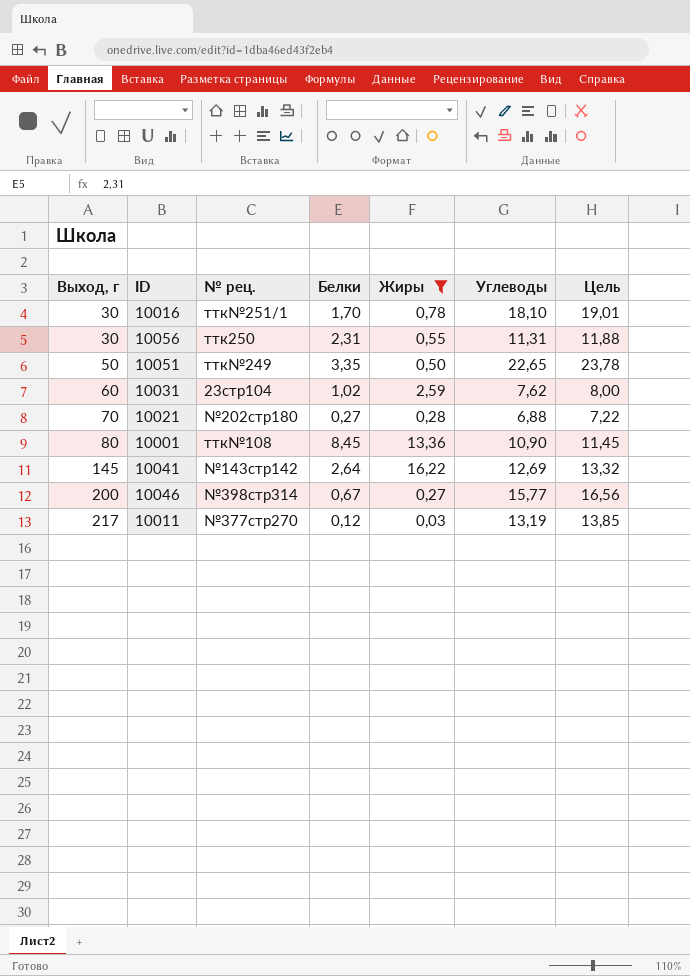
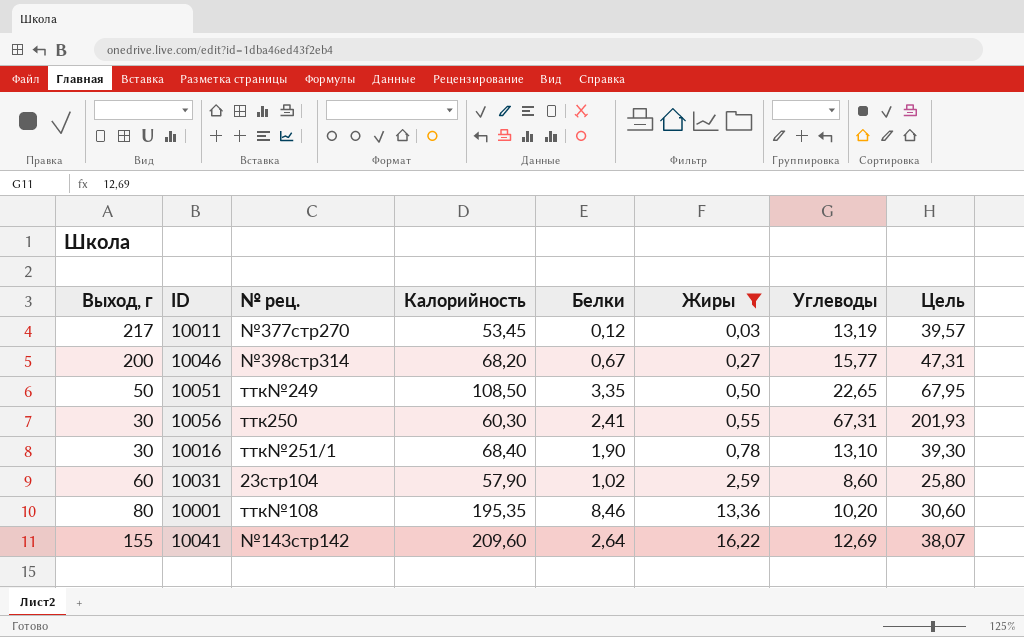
row order: Выход, г ascending -> Жиры ascending
column Калорийность | position: none -> 4
column Цель | formula: [Углеводы] * 1,05 -> [Углеводы] * 3
row 10021: 70 | №202стр180 | 0,27 | 0,28 | 6,88 | 7,22 -> none
10056 | Белки: 2,31 -> 2,41
10056 | Углеводы: 11,31 -> 67,31
10016 | Белки: 1,70 -> 1,90
10016 | Углеводы: 18,10 -> 13,10
10031 | Углеводы: 7,62 -> 8,60
10001 | Белки: 8,45 -> 8,46
10001 | Углеводы: 10,90 -> 10,20
10041 | Выход, г: 145 -> 155

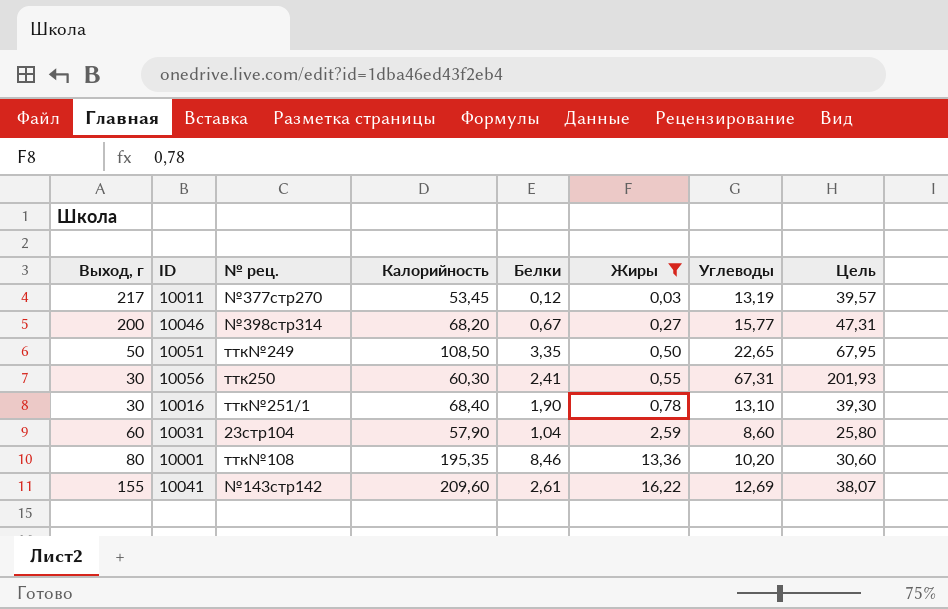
10031 | Белки: 1,02 -> 1,04
10041 | Белки: 2,64 -> 2,61

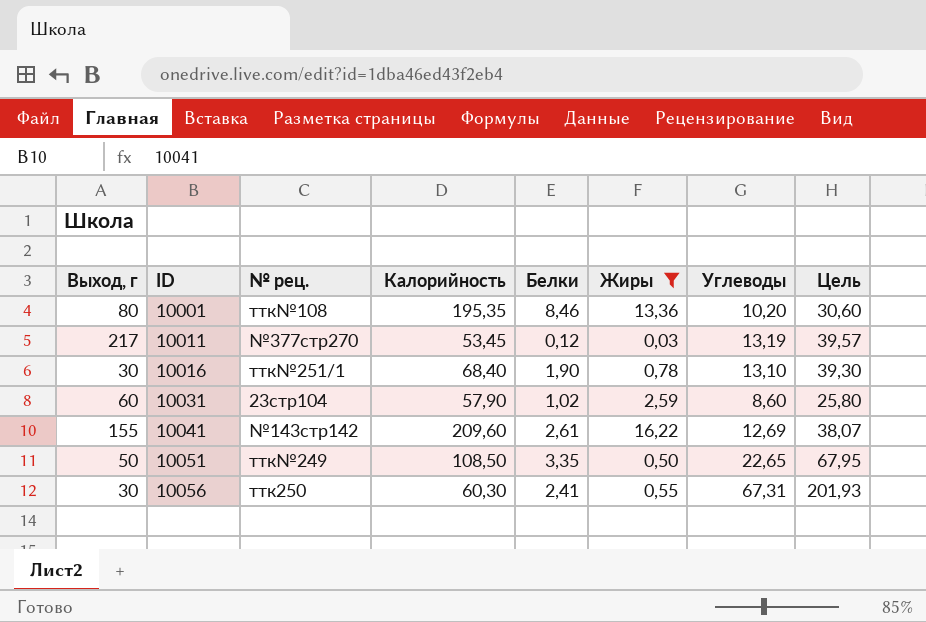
row order: Жиры ascending -> ID ascending
row 10046: 200 | №398стр314 | 68,20 | 0,67 | 0,27 | 15,77 | 47,31 -> none
10031 | Белки: 1,04 -> 1,02

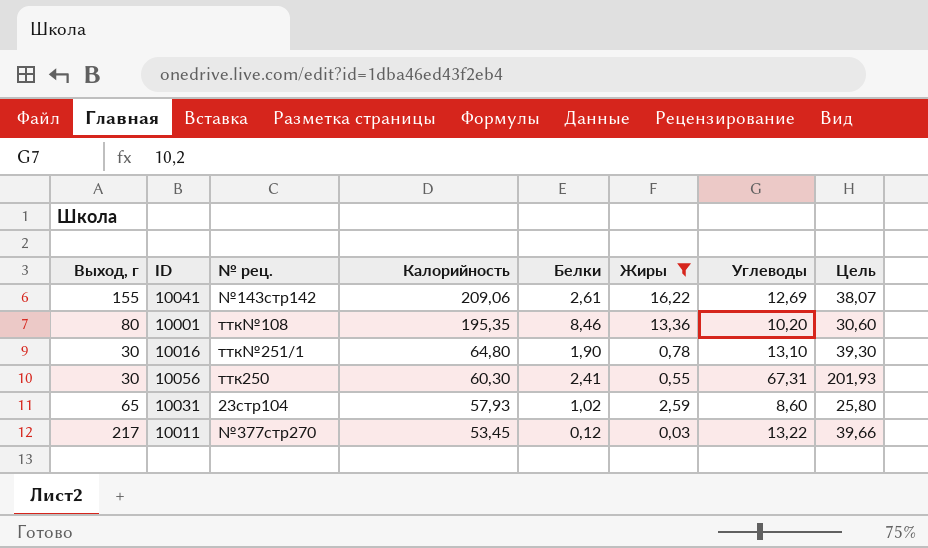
row order: ID ascending -> Калорийность descending
row 10051: 50 | ттк№249 | 108,50 | 3,35 | 0,50 | 22,65 | 67,95 -> none
10041 | Калорийность: 209,60 -> 209,06
10016 | Калорийность: 68,40 -> 64,80
10031 | Выход, г: 60 -> 65
10031 | Калорийность: 57,90 -> 57,93
10011 | Углеводы: 13,19 -> 13,22
10011 | Цель: 39,57 -> 39,66

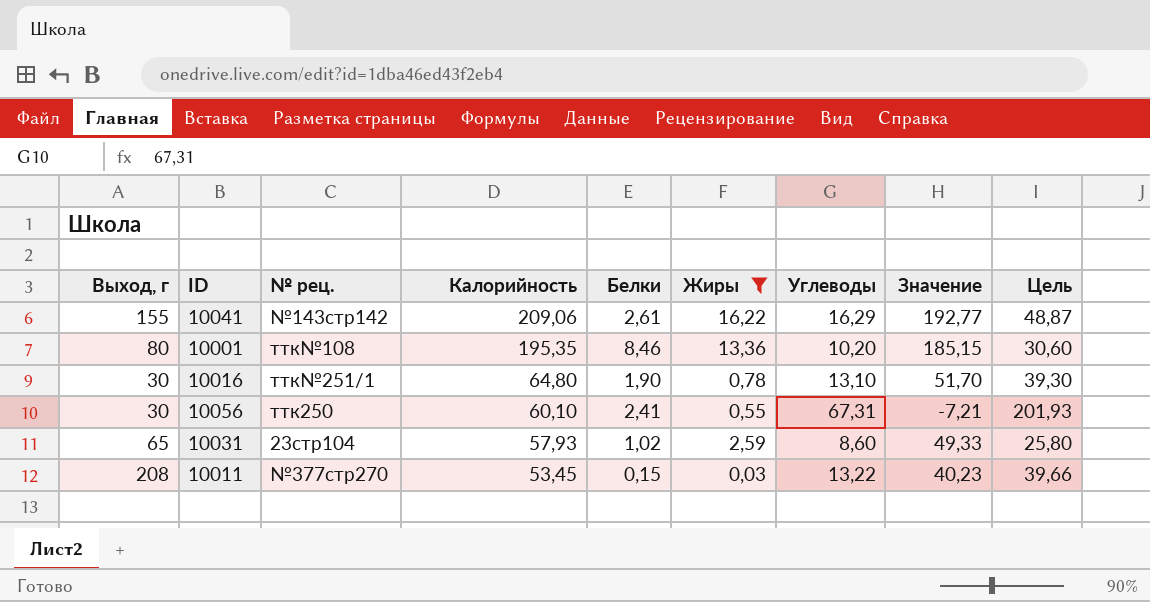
column Значение | formula: none -> [Калорийность] - [Углеводы]
10041 | Углеводы: 12,69 -> 16,29
10041 | Цель: 38,07 -> 48,87
10056 | Калорийность: 60,30 -> 60,10
10011 | Выход, г: 217 -> 208
10011 | Белки: 0,12 -> 0,15

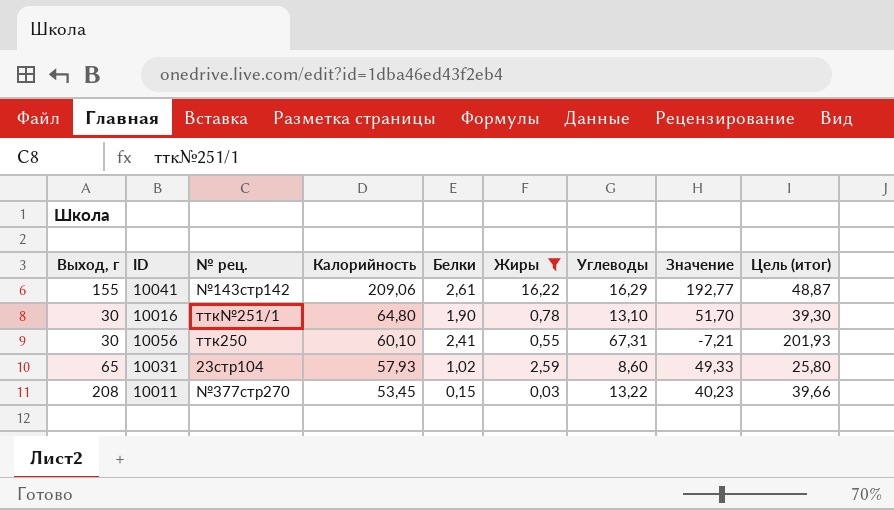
column name: Цель -> Цель (итог)
row 10001: 80 | ттк№108 | 195,35 | 8,46 | 13,36 | 10,20 | 185,15 | 30,60 -> none

